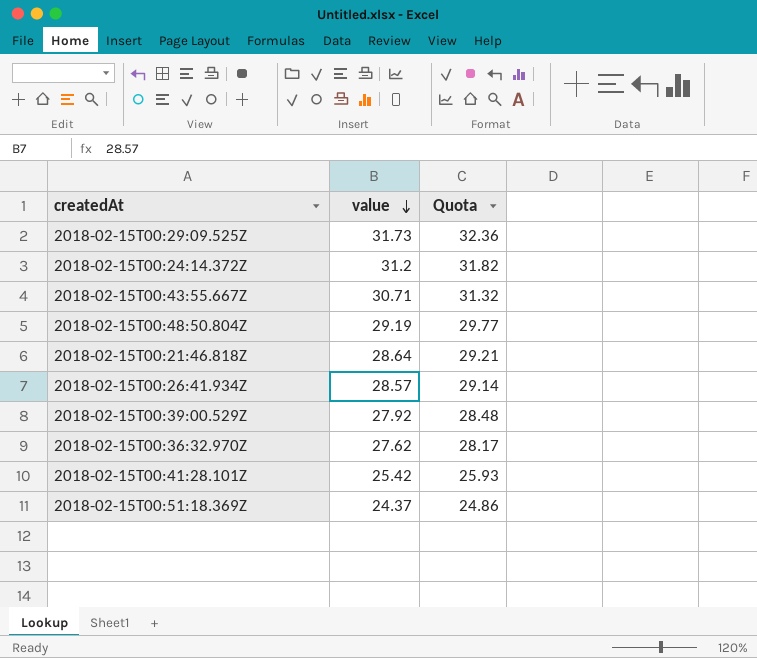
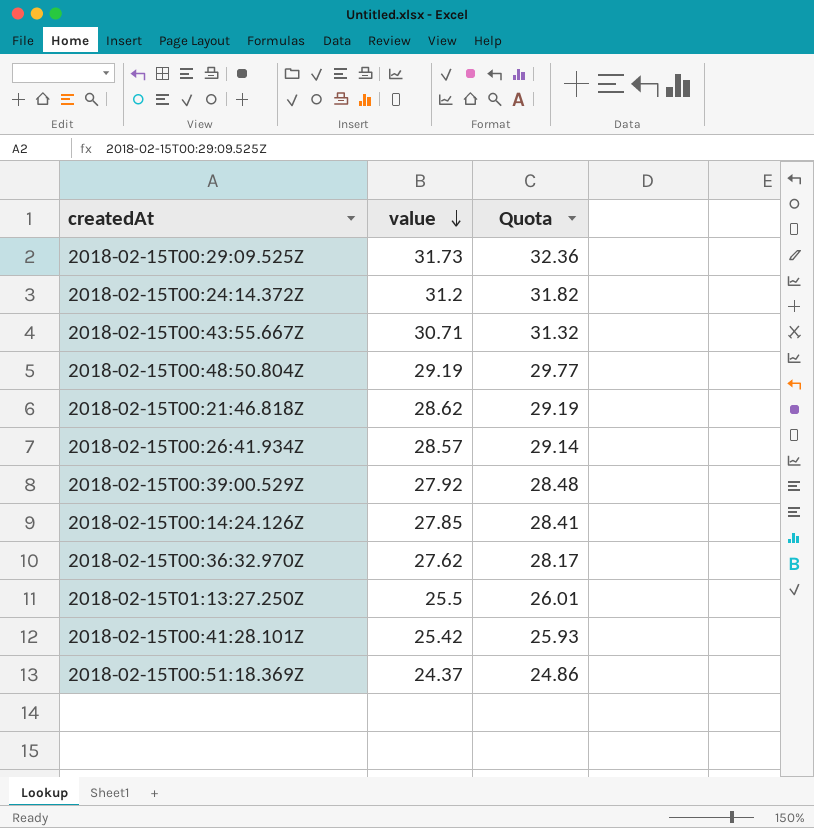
2018-02-15T00:21:46.818Z | value: 28.64 -> 28.62
2018-02-15T00:21:46.818Z | Quota: 29.21 -> 29.19
row 2018-02-15T00:14:24.126Z: none -> 27.85 | 28.41
row 2018-02-15T01:13:27.250Z: none -> 25.5 | 26.01

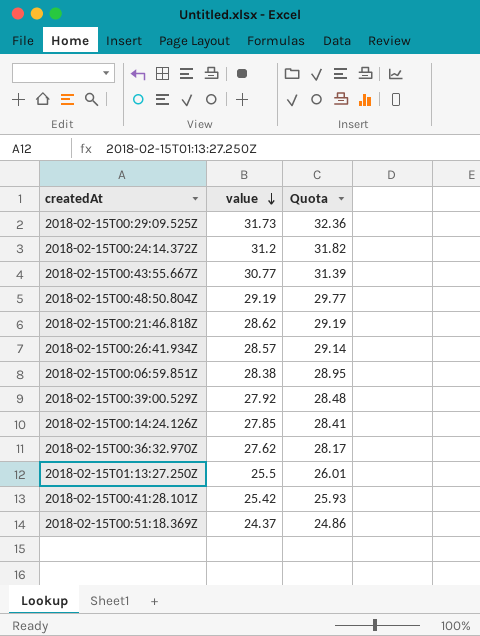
2018-02-15T00:43:55.667Z | value: 30.71 -> 30.77
2018-02-15T00:43:55.667Z | Quota: 31.32 -> 31.39
row 2018-02-15T00:06:59.851Z: none -> 28.38 | 28.95

